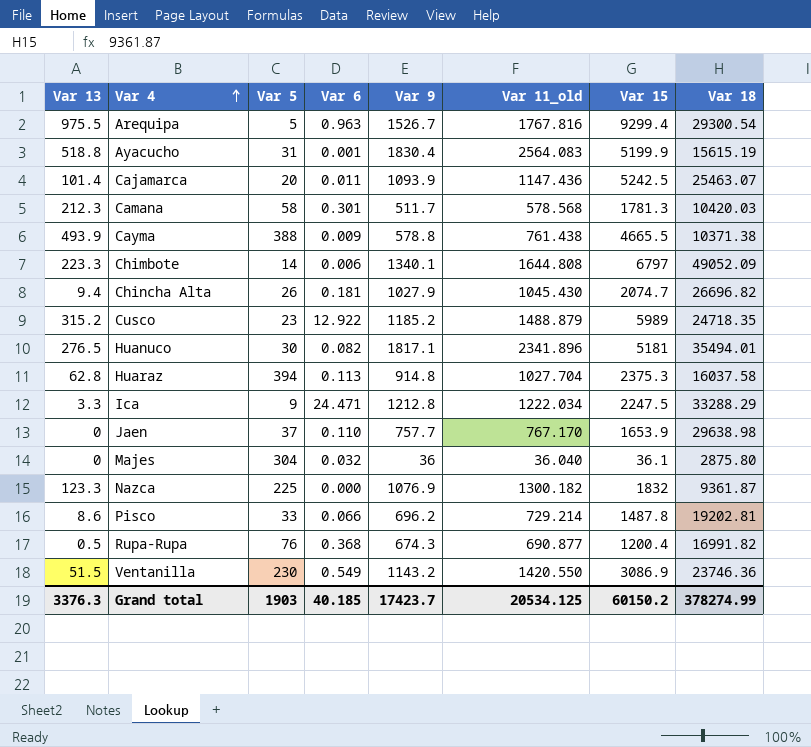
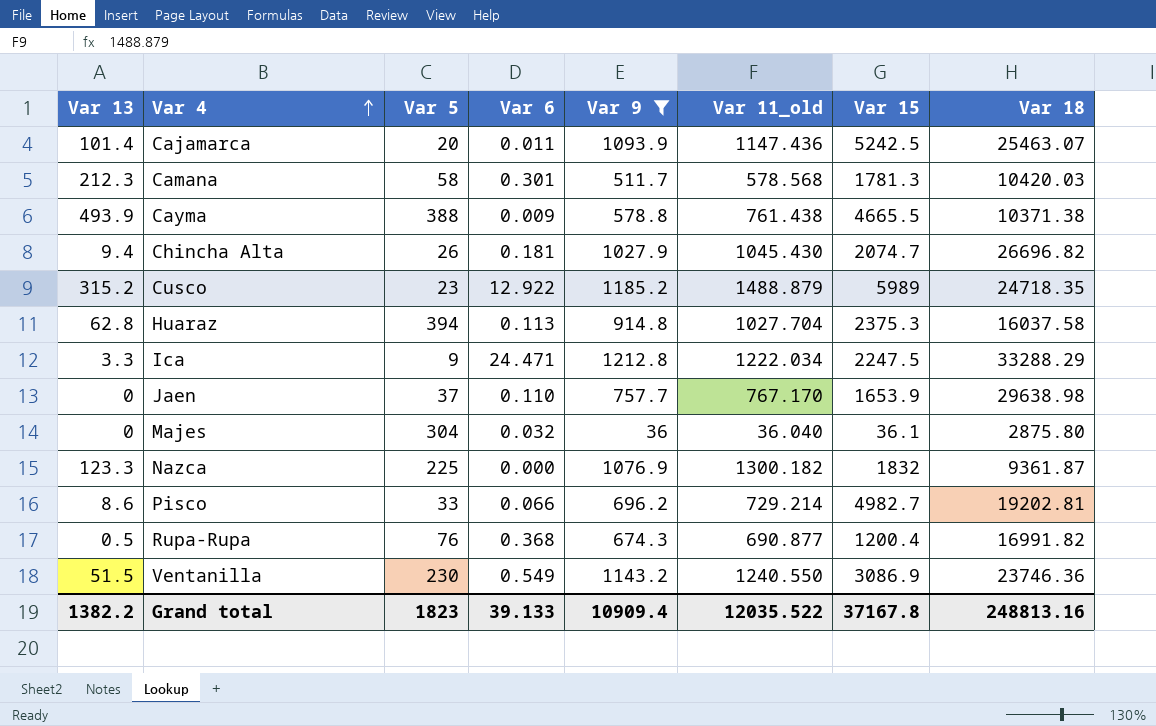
filter: none -> Var 9 <= 1212.8
Pisco | Var 15: 1487.8 -> 4982.7
Ventanilla | Var 11_old: 1420.550 -> 1240.550
Grand total | Var 13: 3376.3 -> 1382.2
Grand total | Var 5: 1903 -> 1823
Grand total | Var 6: 40.185 -> 39.133
Grand total | Var 9: 17423.7 -> 10909.4
Grand total | Var 11_old: 20534.125 -> 12035.522
Grand total | Var 15: 60150.2 -> 37167.8
Grand total | Var 18: 378274.99 -> 248813.16

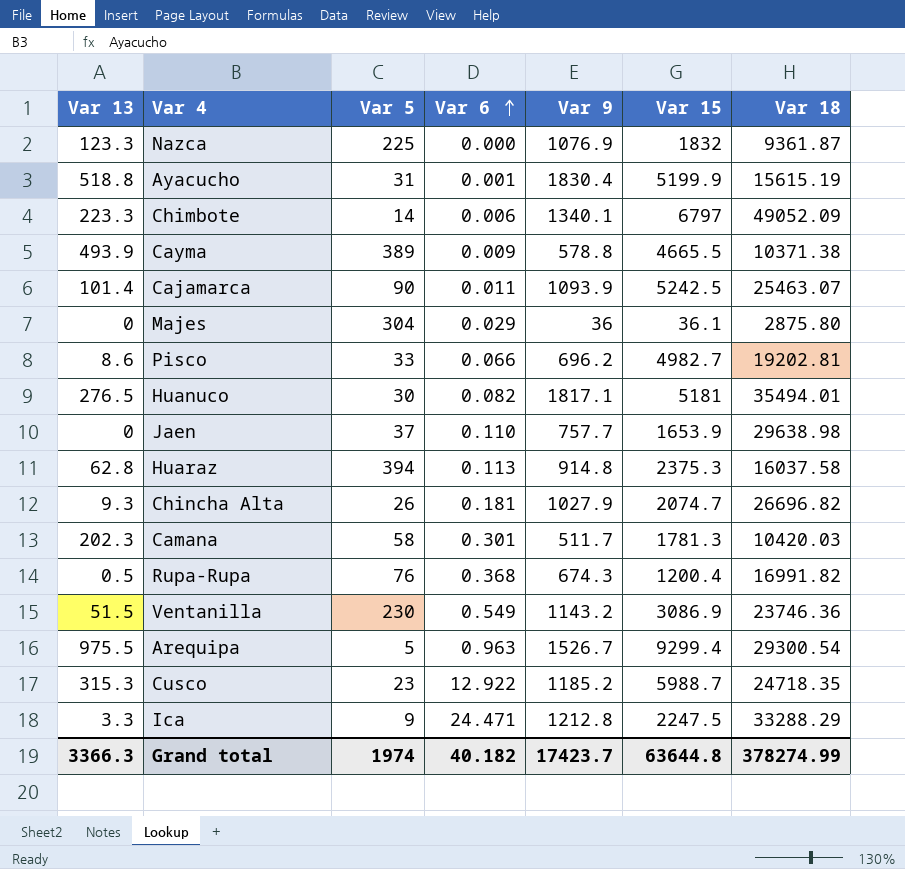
filter: Var 9 <= 1212.8 -> none
row order: Var 4 ascending -> Var 6 ascending
column Var 11_old | position: 6 -> none
Cayma | Var 5: 388 -> 389
Cajamarca | Var 5: 20 -> 90
Majes | Var 6: 0.032 -> 0.029
Chincha Alta | Var 13: 9.4 -> 9.3
Camana | Var 13: 212.3 -> 202.3
Cusco | Var 13: 315.2 -> 315.3
Cusco | Var 15: 5989 -> 5988.7
Grand total | Var 13: 1382.2 -> 3366.3
Grand total | Var 5: 1823 -> 1974
Grand total | Var 6: 39.133 -> 40.182
Grand total | Var 9: 10909.4 -> 17423.7
Grand total | Var 15: 37167.8 -> 63644.8
Grand total | Var 18: 248813.16 -> 378274.99

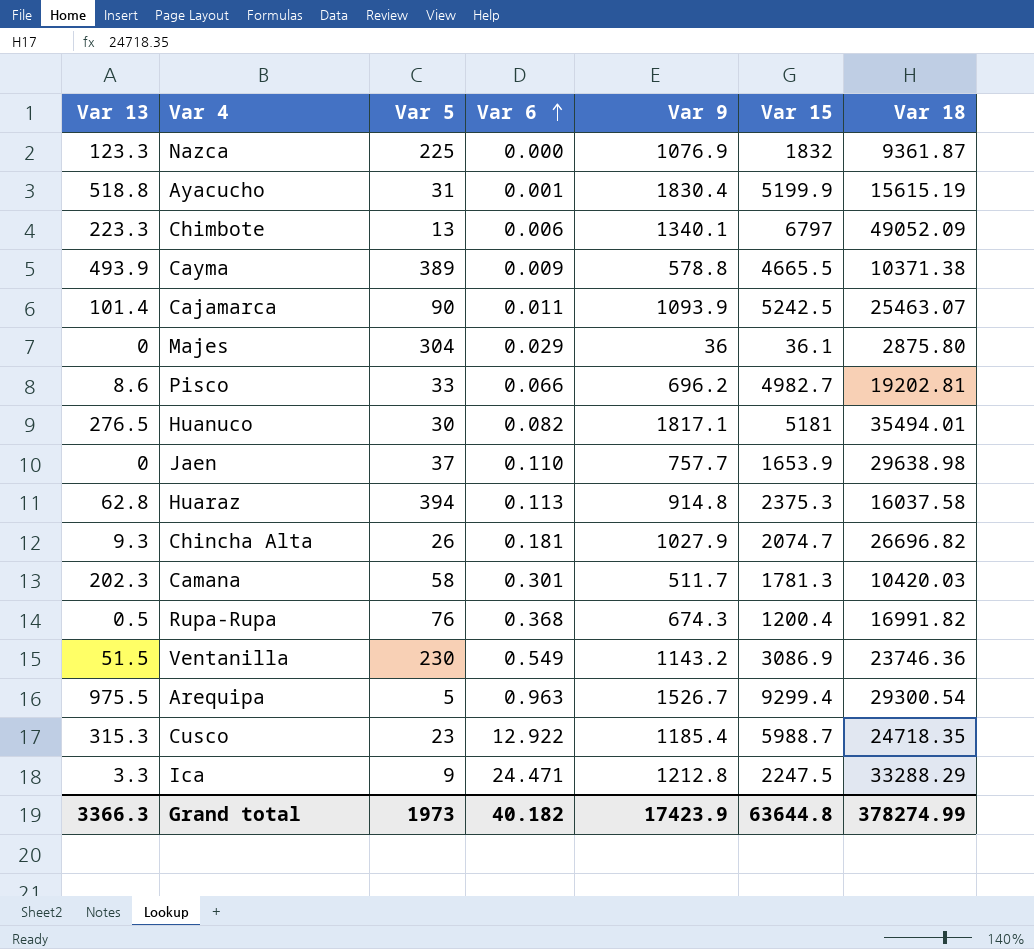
Chimbote | Var 5: 14 -> 13
Cusco | Var 9: 1185.2 -> 1185.4
Grand total | Var 5: 1974 -> 1973
Grand total | Var 9: 17423.7 -> 17423.9

